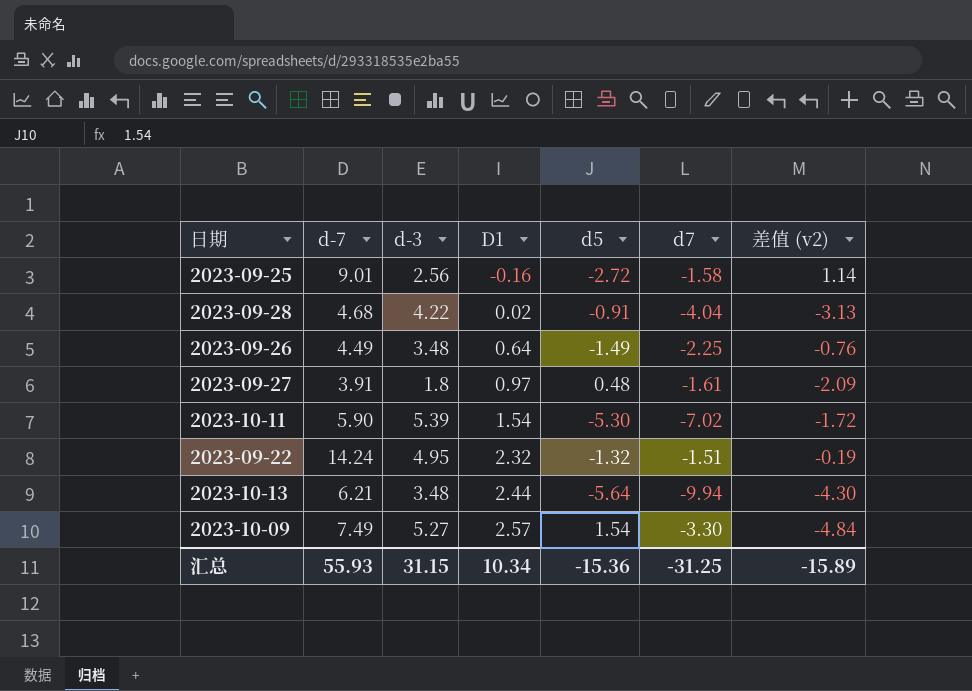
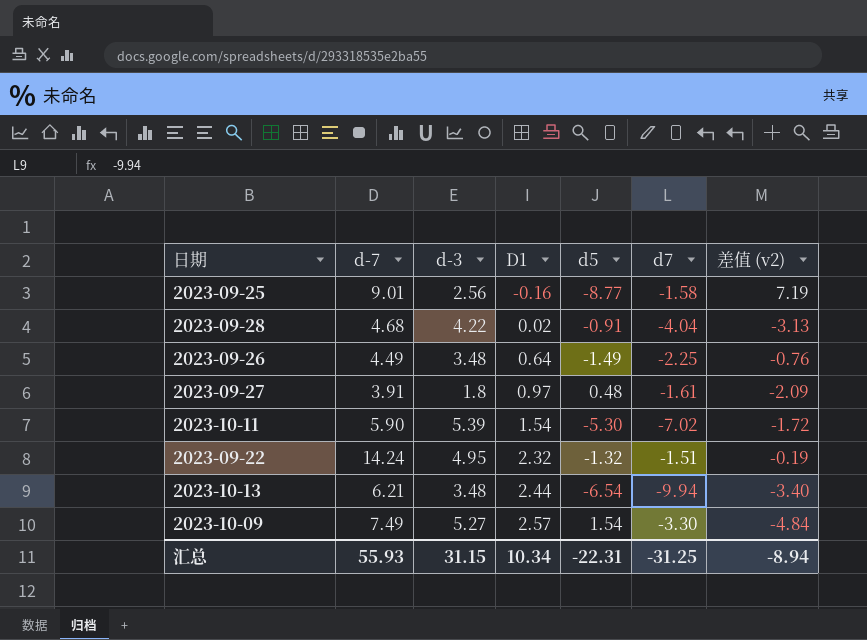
2023-09-25 | d5: -2.72 -> -8.77
2023-09-25 | 差值 (v2): 1.14 -> 7.19
2023-10-13 | d5: -5.64 -> -6.54
2023-10-13 | 差值 (v2): -4.30 -> -3.40
汇总 | d5: -15.36 -> -22.31
汇总 | 差值 (v2): -15.89 -> -8.94

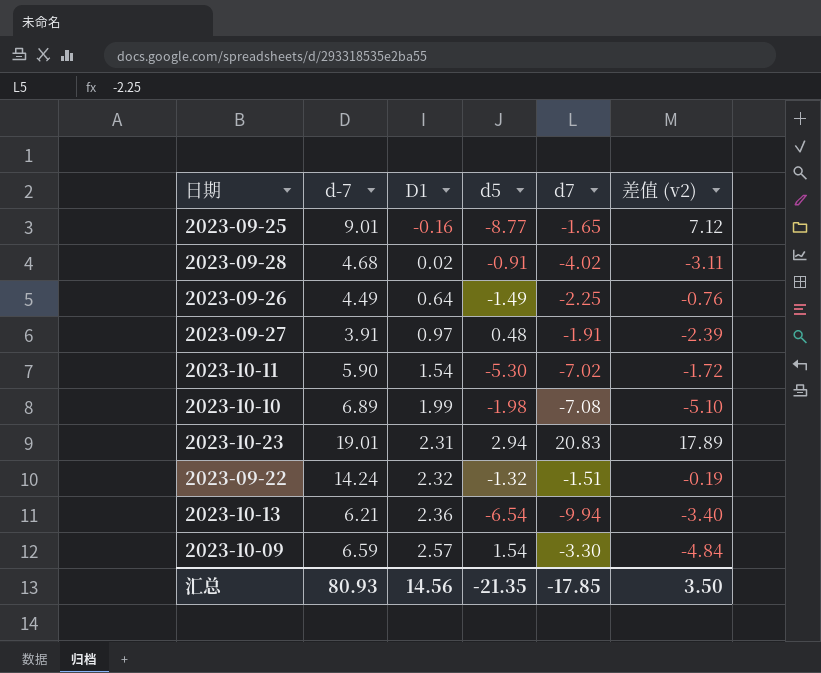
column d-3 | position: 3 -> none
2023-09-25 | d7: -1.58 -> -1.65
2023-09-25 | 差值 (v2): 7.19 -> 7.12
2023-09-28 | d7: -4.04 -> -4.02
2023-09-28 | 差值 (v2): -3.13 -> -3.11
2023-09-27 | d7: -1.61 -> -1.91
2023-09-27 | 差值 (v2): -2.09 -> -2.39
row 2023-10-10: none -> 6.89 | 1.99 | -1.98 | -7.08 | -5.10
row 2023-10-23: none -> 19.01 | 2.31 | 2.94 | 20.83 | 17.89
2023-10-13 | D1: 2.44 -> 2.36
2023-10-09 | d-7: 7.49 -> 6.59
汇总 | d-7: 55.93 -> 80.93
汇总 | D1: 10.34 -> 14.56
汇总 | d5: -22.31 -> -21.35
汇总 | d7: -31.25 -> -17.85
汇总 | 差值 (v2): -8.94 -> 3.50

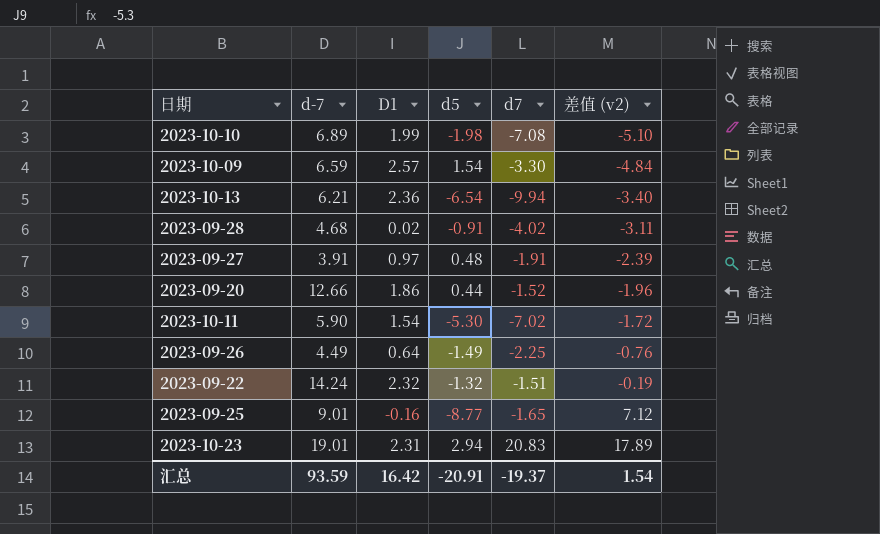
row order: D1 ascending -> 差值 (v2) ascending
row 2023-09-20: none -> 12.66 | 1.86 | 0.44 | -1.52 | -1.96
汇总 | d-7: 80.93 -> 93.59
汇总 | D1: 14.56 -> 16.42
汇总 | d5: -21.35 -> -20.91
汇总 | d7: -17.85 -> -19.37
汇总 | 差值 (v2): 3.50 -> 1.54

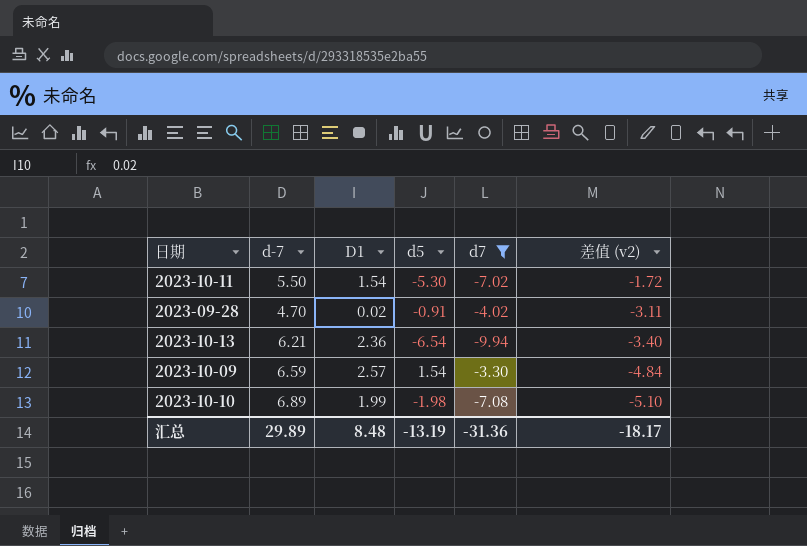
filter: none -> d7 <= -3.30
row order: 差值 (v2) ascending -> 差值 (v2) descending
2023-10-11 | d-7: 5.90 -> 5.50
2023-09-28 | d-7: 4.68 -> 4.70
汇总 | d-7: 93.59 -> 29.89
汇总 | D1: 16.42 -> 8.48
汇总 | d5: -20.91 -> -13.19
汇总 | d7: -19.37 -> -31.36
汇总 | 差值 (v2): 1.54 -> -18.17

